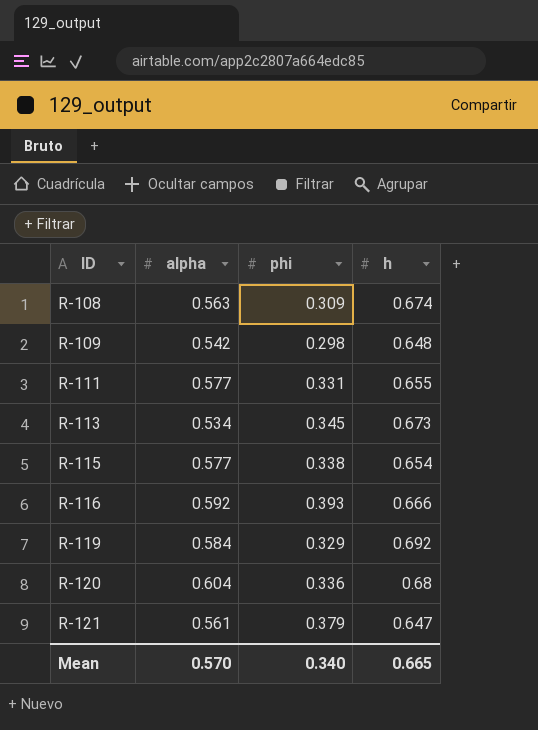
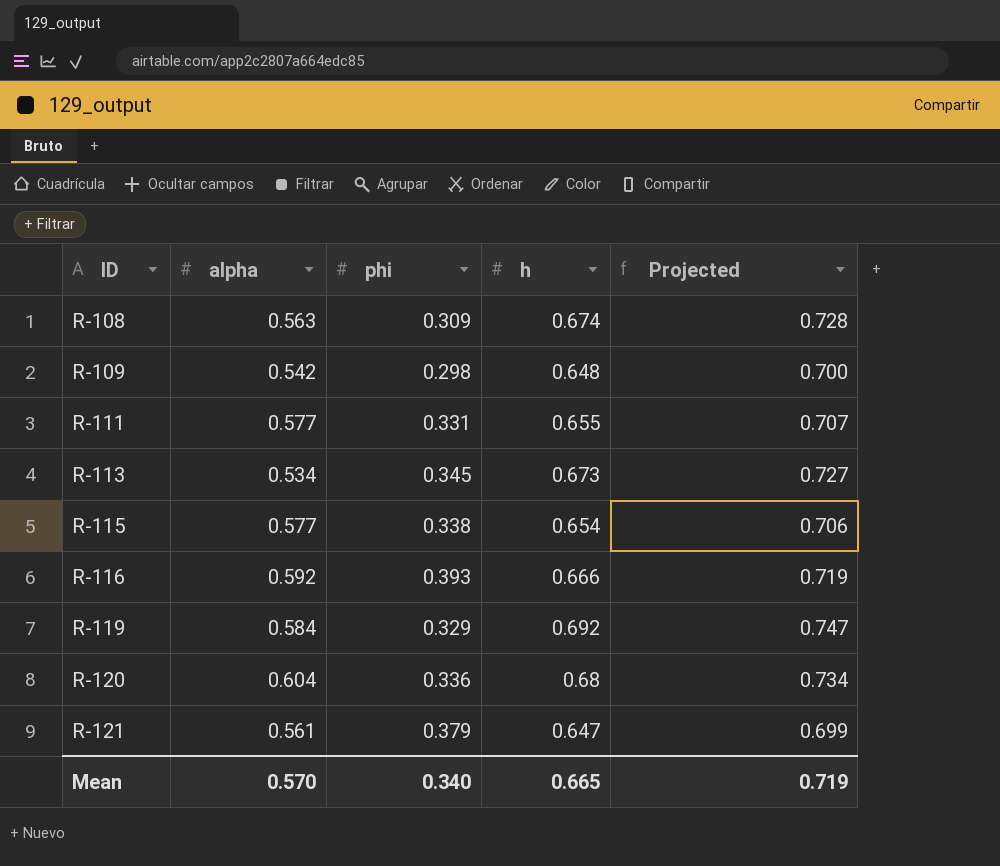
column Projected | formula: none -> [h] * 1.08

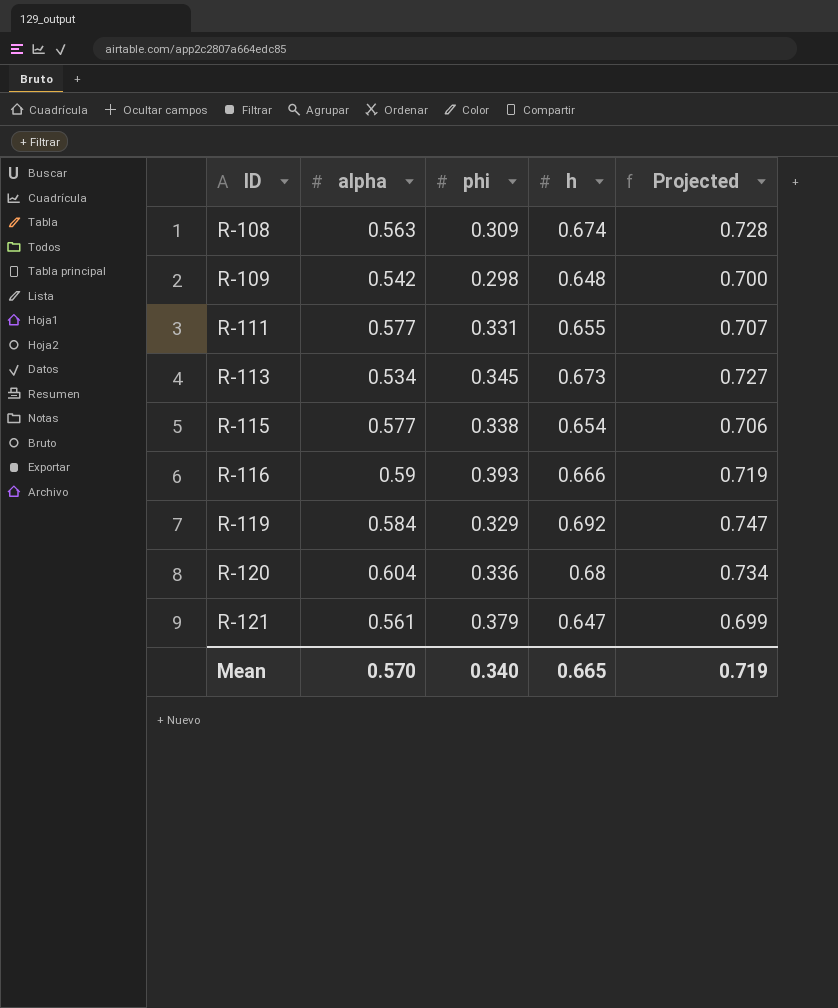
R-116 | alpha: 0.592 -> 0.59

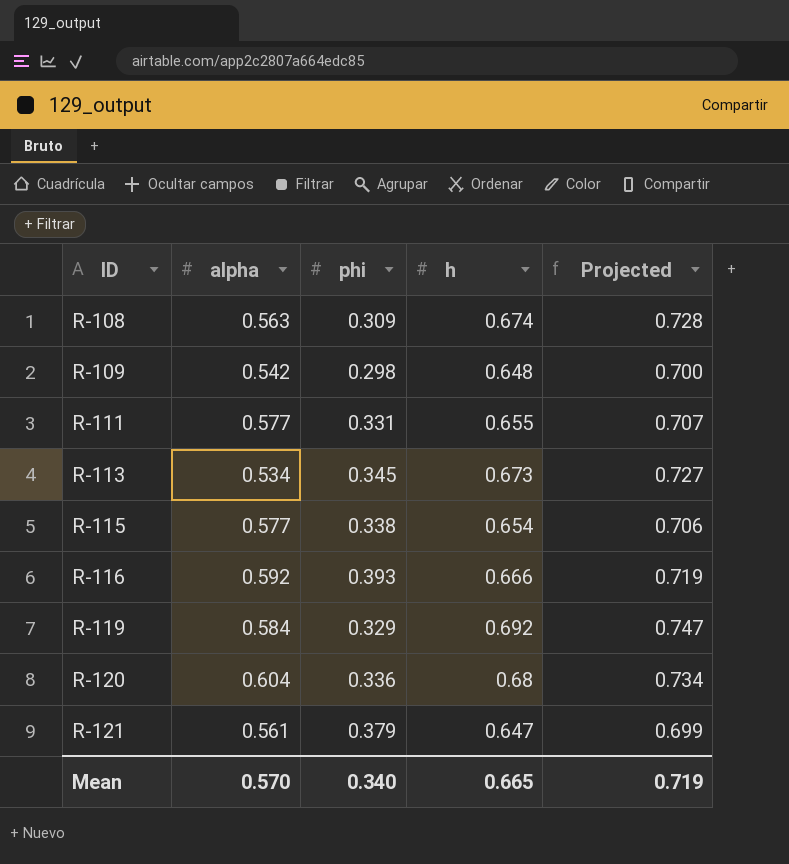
R-116 | alpha: 0.59 -> 0.592

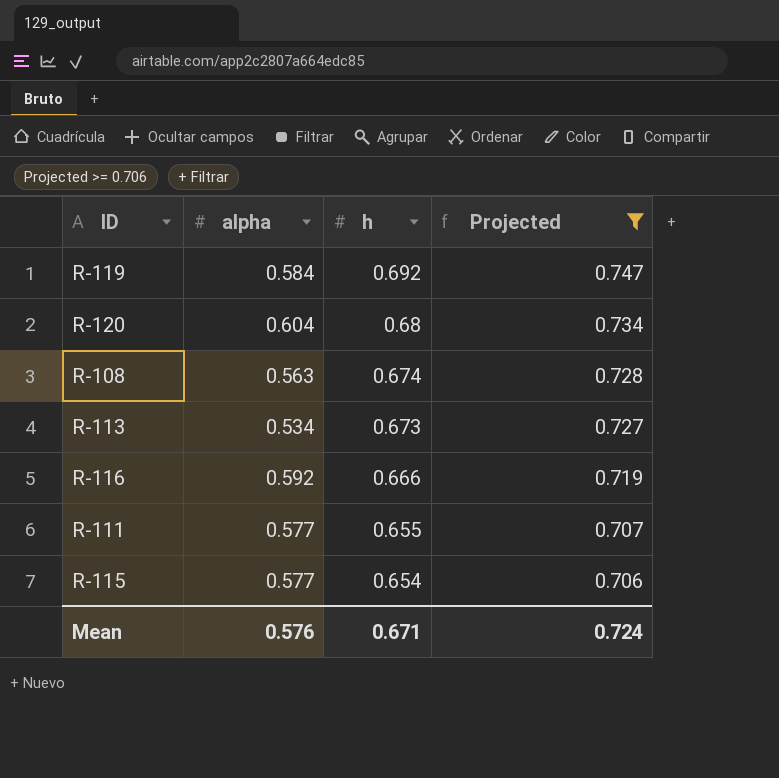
filter: none -> Projected >= 0.706
row order: ID ascending -> h descending
column phi | position: 3 -> none
Mean | alpha: 0.570 -> 0.576
Mean | h: 0.665 -> 0.671
Mean | Projected: 0.719 -> 0.724

